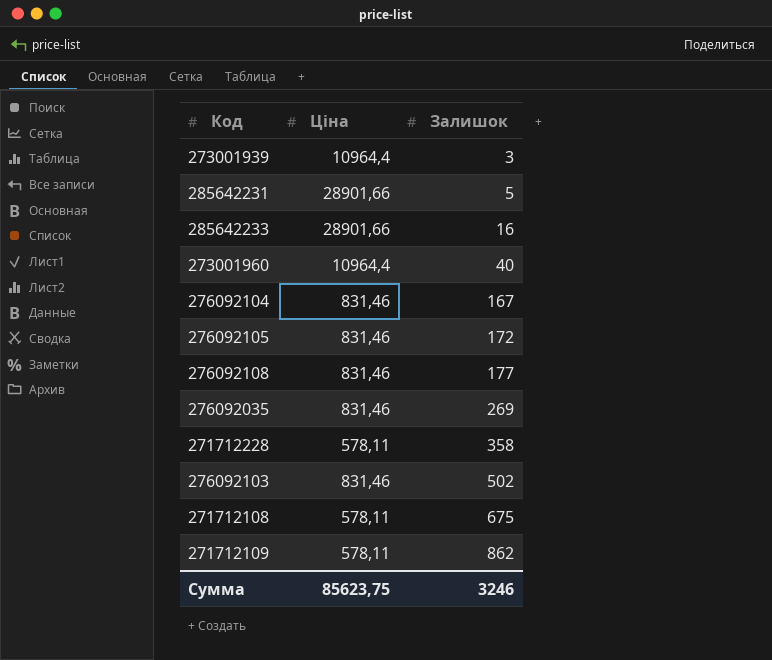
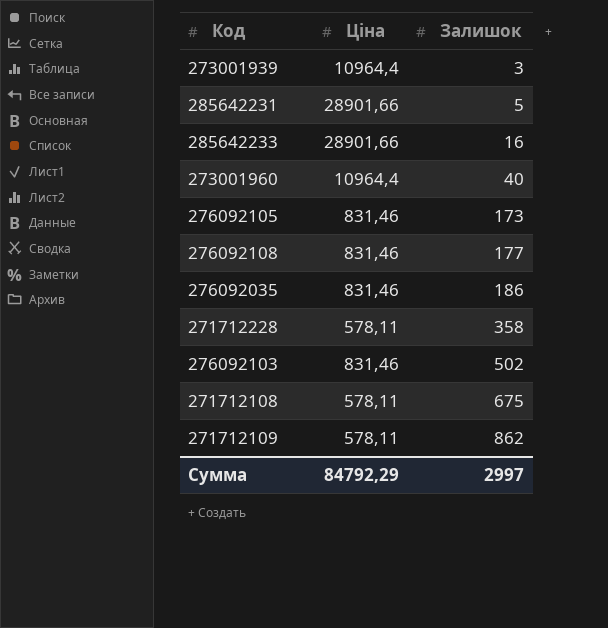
row 276092104: 831,46 | 167 -> none
276092105 | Залишок: 172 -> 173
276092035 | Залишок: 269 -> 186
Сумма | Ціна: 85623,75 -> 84792,29
Сумма | Залишок: 3246 -> 2997

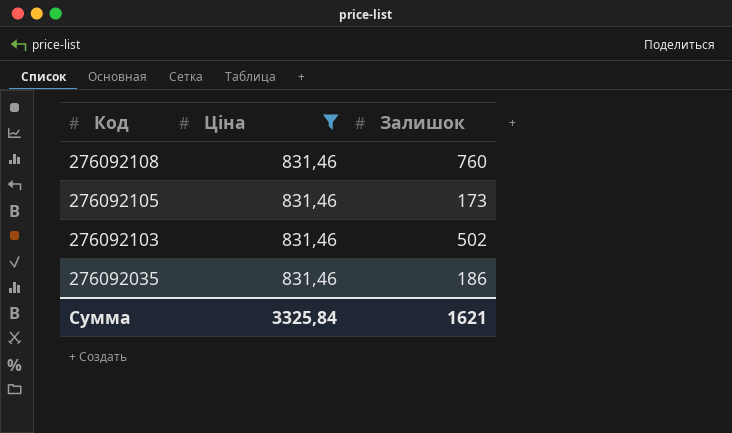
filter: none -> Ціна = 831,46
row order: Залишок ascending -> Код descending
276092108 | Залишок: 177 -> 760
Сумма | Ціна: 84792,29 -> 3325,84
Сумма | Залишок: 2997 -> 1621

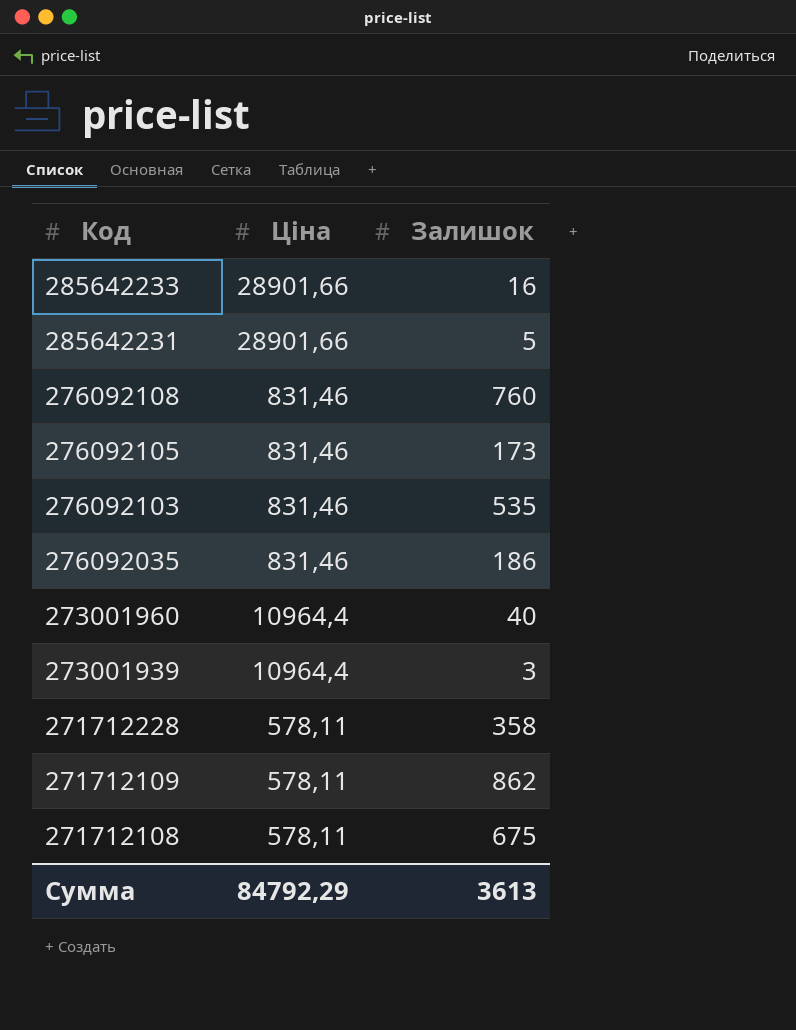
filter: Ціна = 831,46 -> none
276092103 | Залишок: 502 -> 535
Сумма | Ціна: 3325,84 -> 84792,29
Сумма | Залишок: 1621 -> 3613

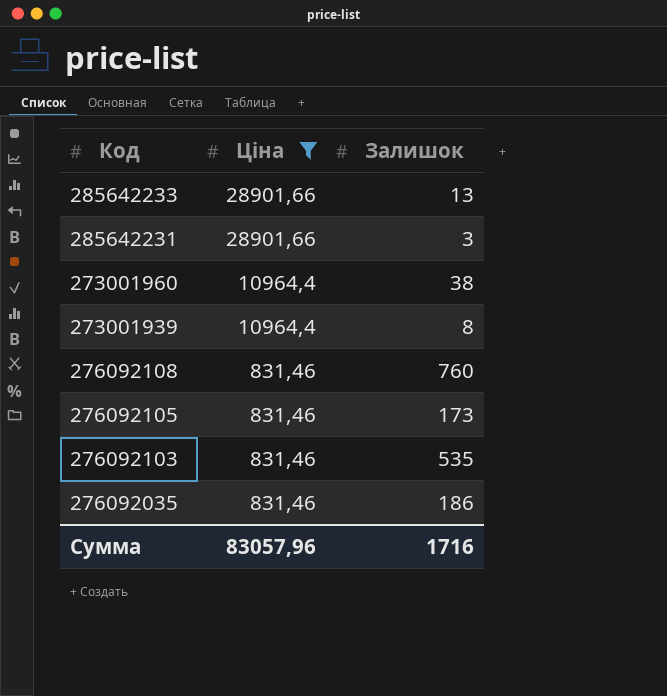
filter: none -> Ціна != 578,11
row order: Код descending -> Ціна descending
285642233 | Залишок: 16 -> 13
285642231 | Залишок: 5 -> 3
273001960 | Залишок: 40 -> 38
273001939 | Залишок: 3 -> 8
Сумма | Ціна: 84792,29 -> 83057,96
Сумма | Залишок: 3613 -> 1716

